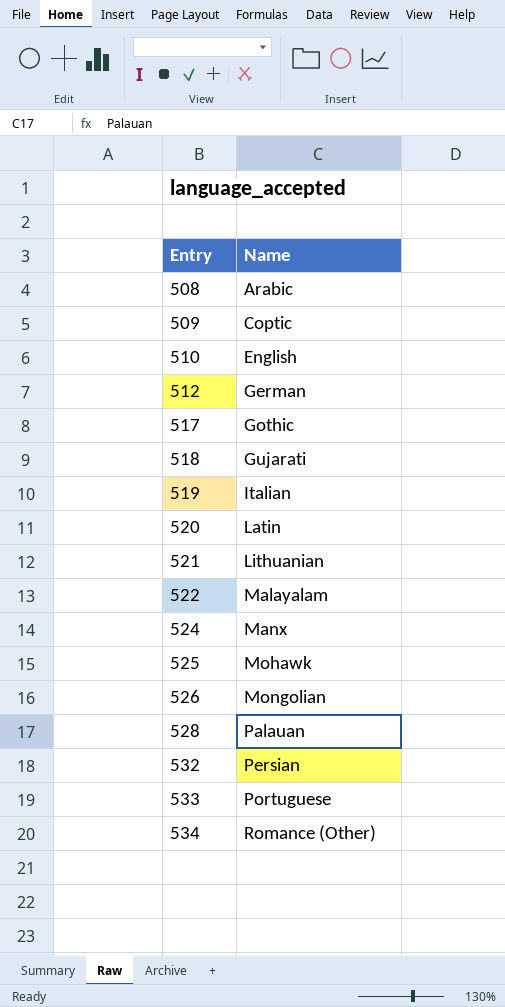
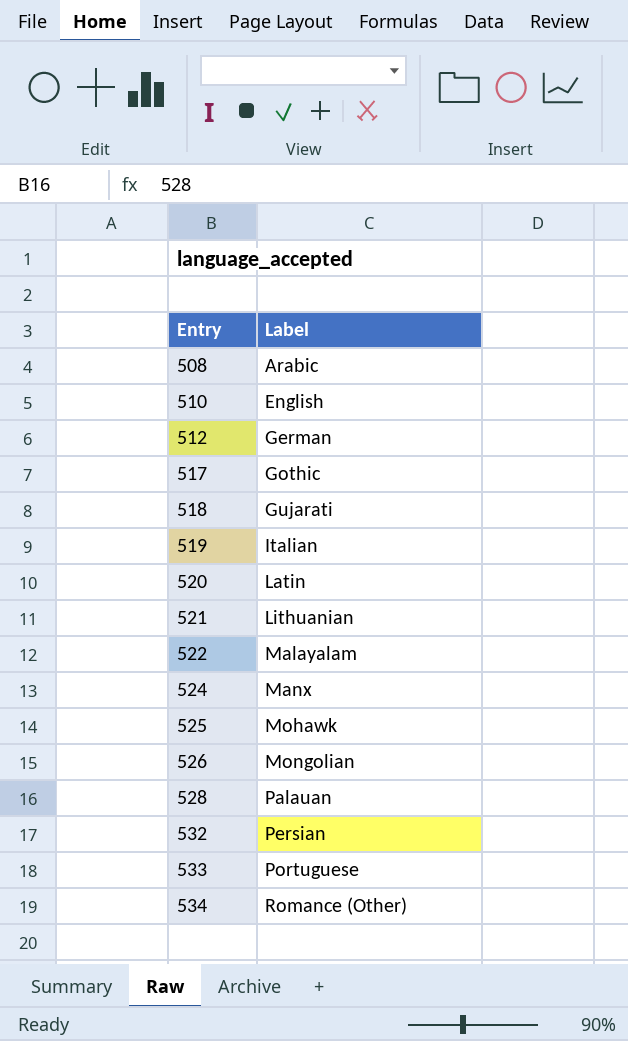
column name: Name -> Label
row 509: Coptic -> none

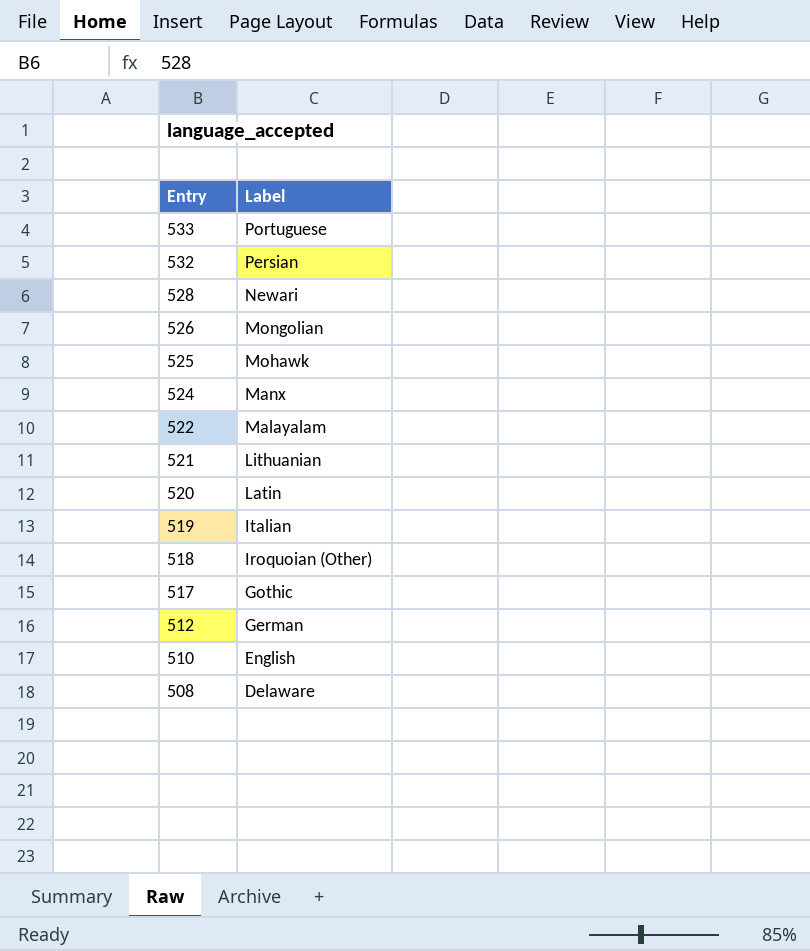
row order: Entry ascending -> Entry descending
row 534: Romance (Other) -> none
528 | Label: Palauan -> Newari
518 | Label: Gujarati -> Iroquoian (Other)
508 | Label: Arabic -> Delaware

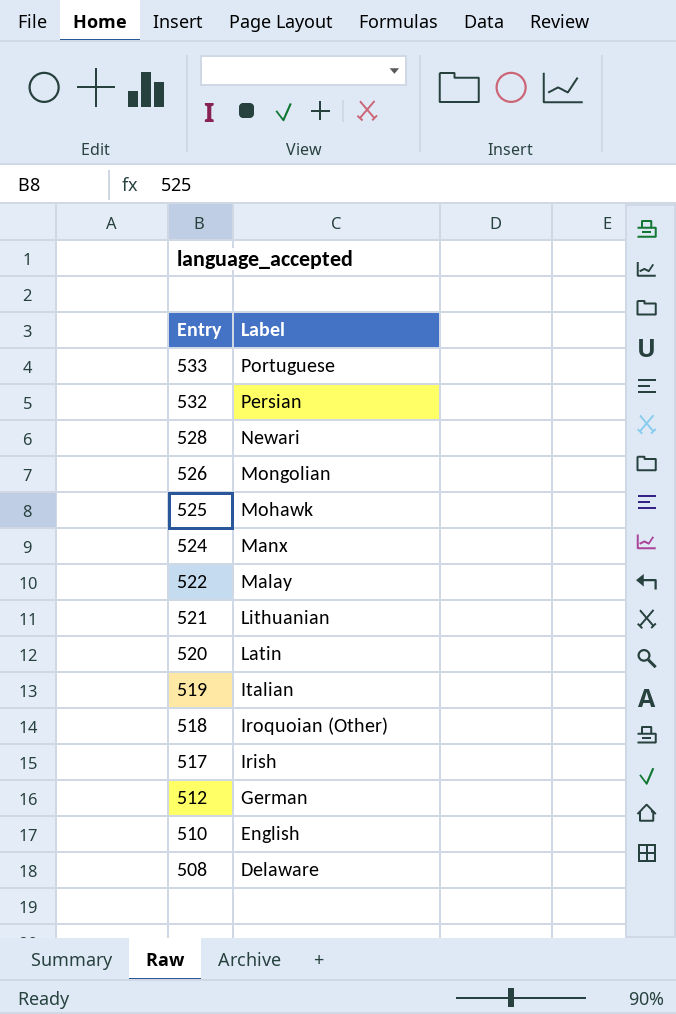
522 | Label: Malayalam -> Malay
517 | Label: Gothic -> Irish

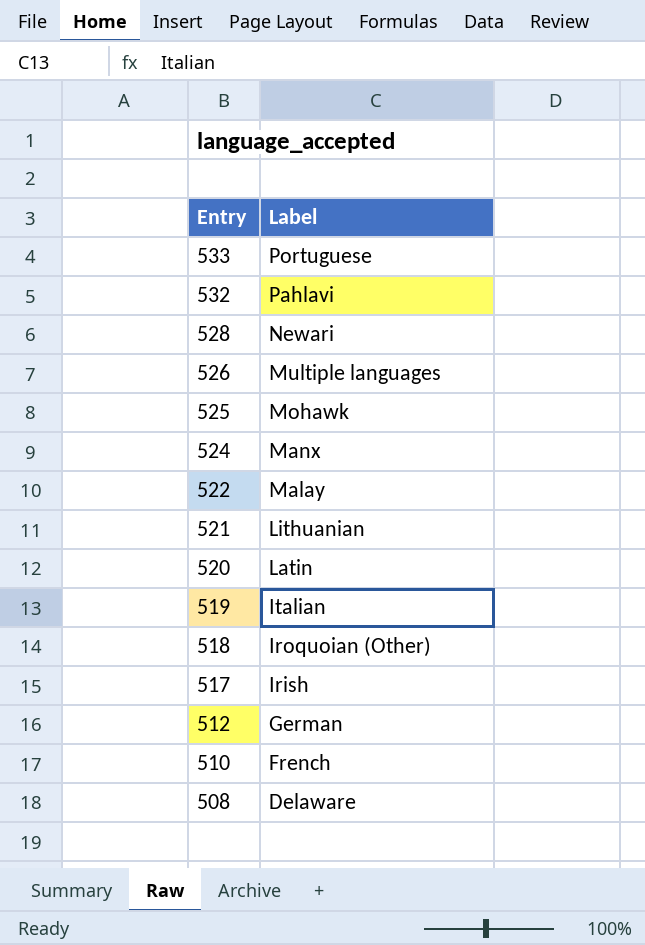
532 | Label: Persian -> Pahlavi
526 | Label: Mongolian -> Multiple languages
510 | Label: English -> French

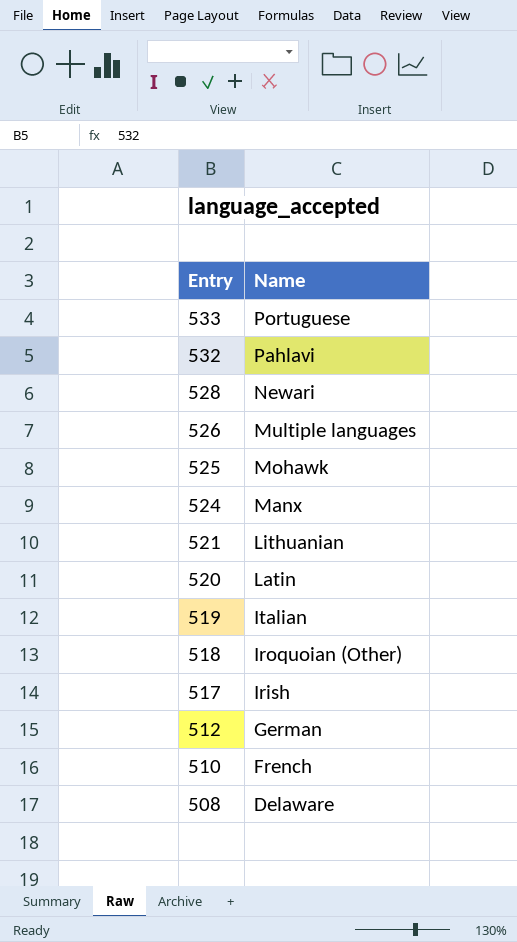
column name: Label -> Name
row 522: Malay -> none

